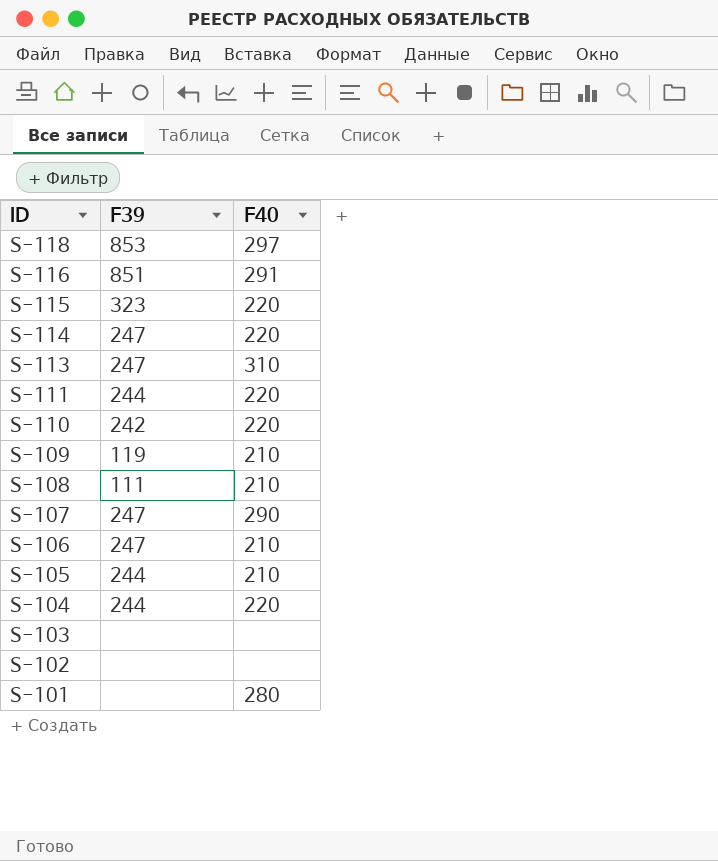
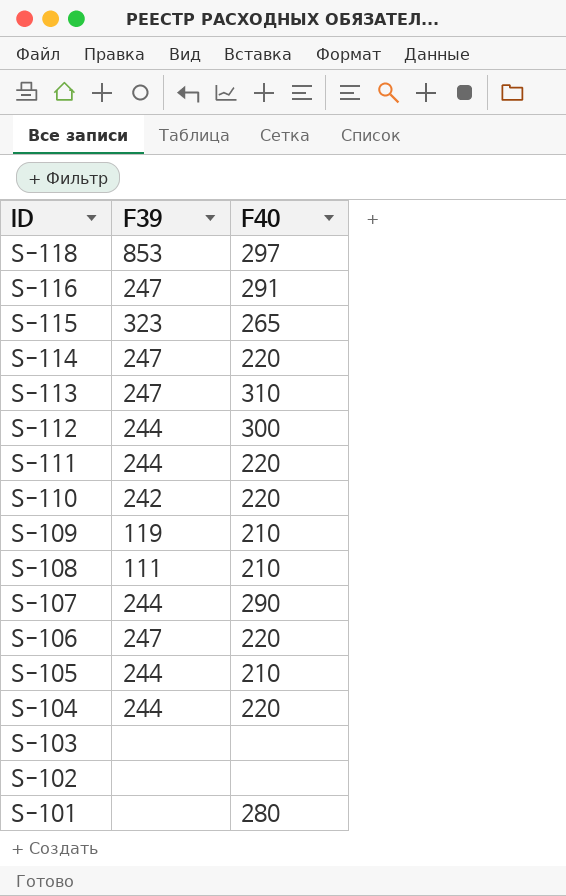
S-116 | F39: 851 -> 247
S-115 | F40: 220 -> 265
row S-112: none -> 244 | 300
S-107 | F39: 247 -> 244
S-106 | F40: 210 -> 220

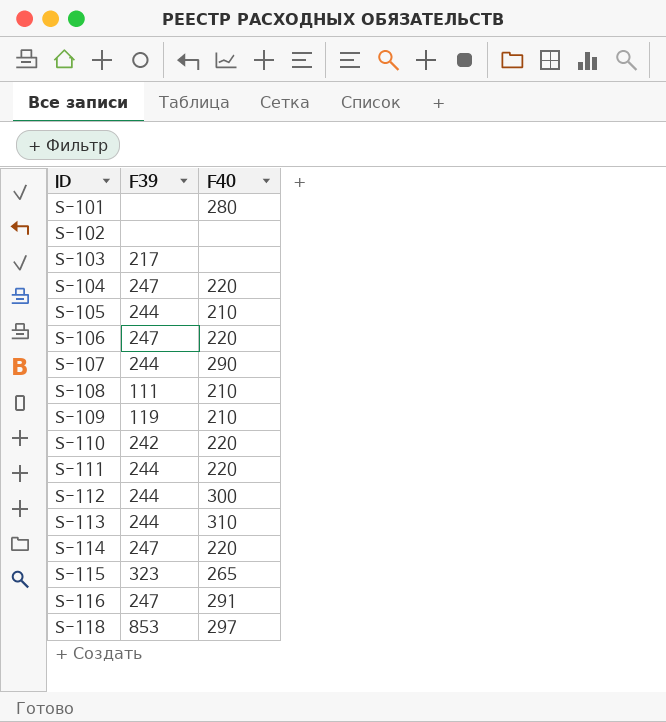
row order: ID descending -> ID ascending
S-103 | F39: none -> 217
S-104 | F39: 244 -> 247
S-113 | F39: 247 -> 244

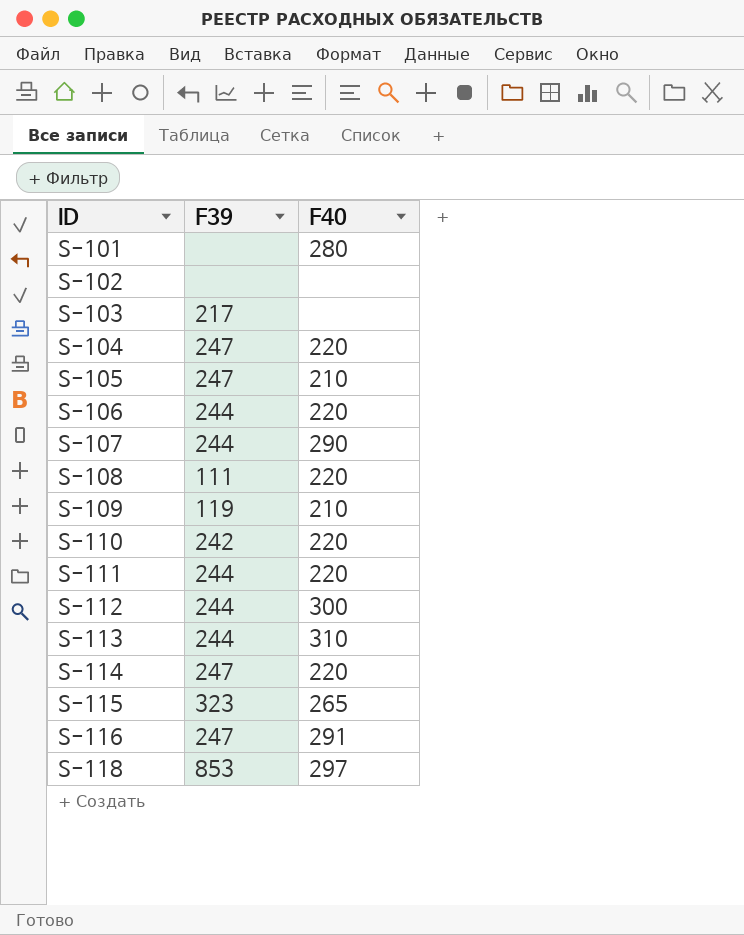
S-105 | F39: 244 -> 247
S-106 | F39: 247 -> 244
S-108 | F40: 210 -> 220

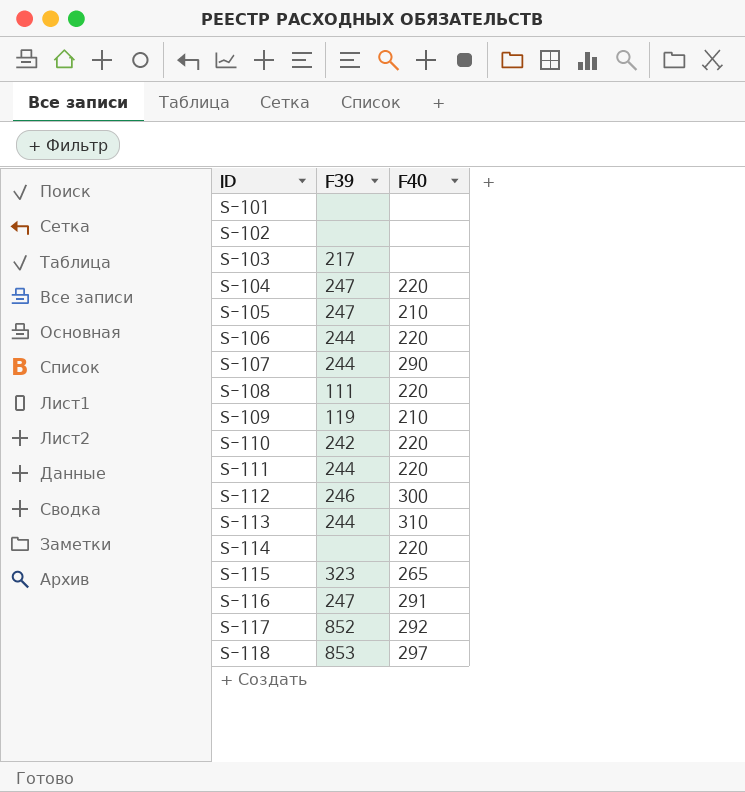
S-101 | F40: 280 -> none
S-112 | F39: 244 -> 246
S-114 | F39: 247 -> none
row S-117: none -> 852 | 292

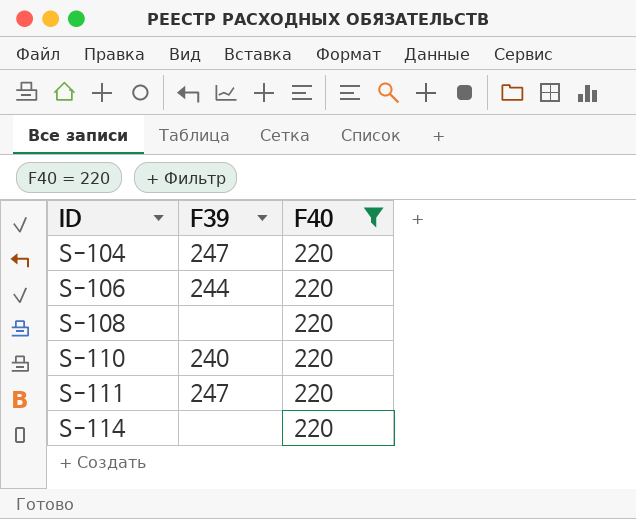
filter: none -> F40 = 220
S-108 | F39: 111 -> none
S-110 | F39: 242 -> 240
S-111 | F39: 244 -> 247

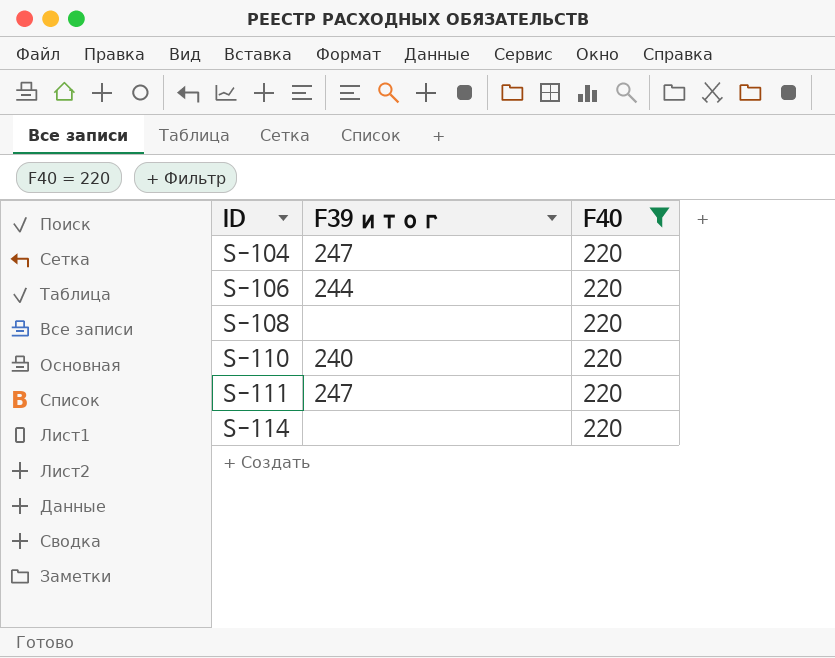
column name: F39 -> F39 итог

